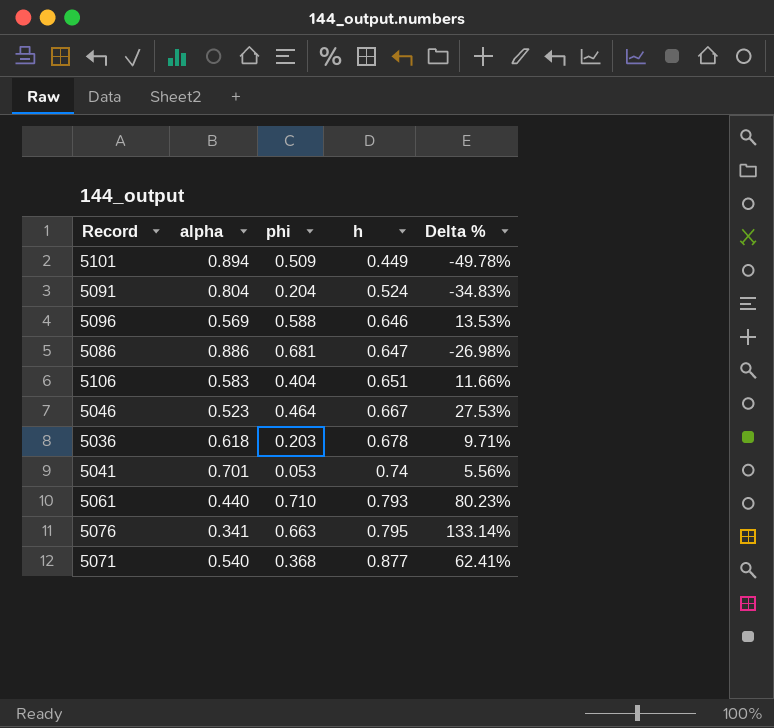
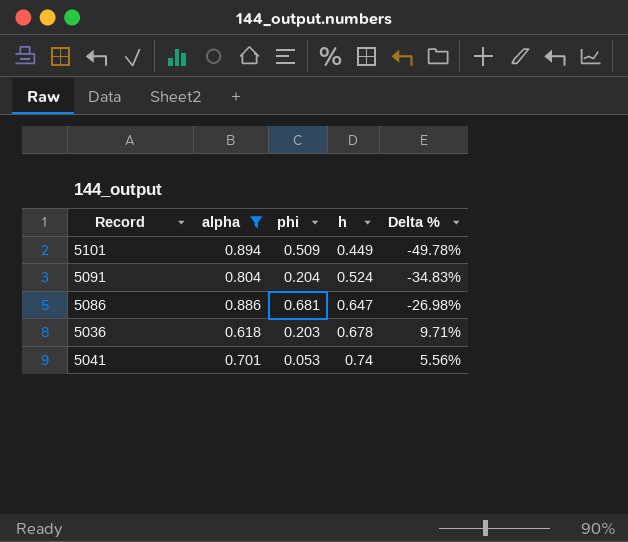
filter: none -> alpha >= 0.618

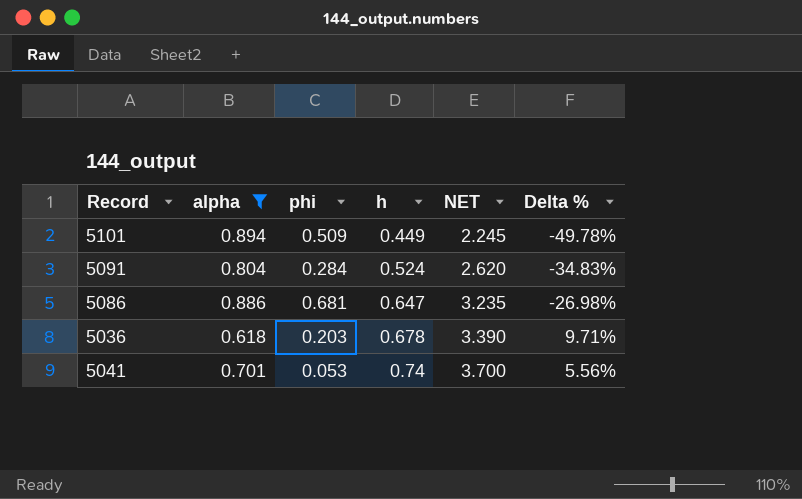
column NET | formula: none -> [h] * 5
5091 | phi: 0.204 -> 0.284

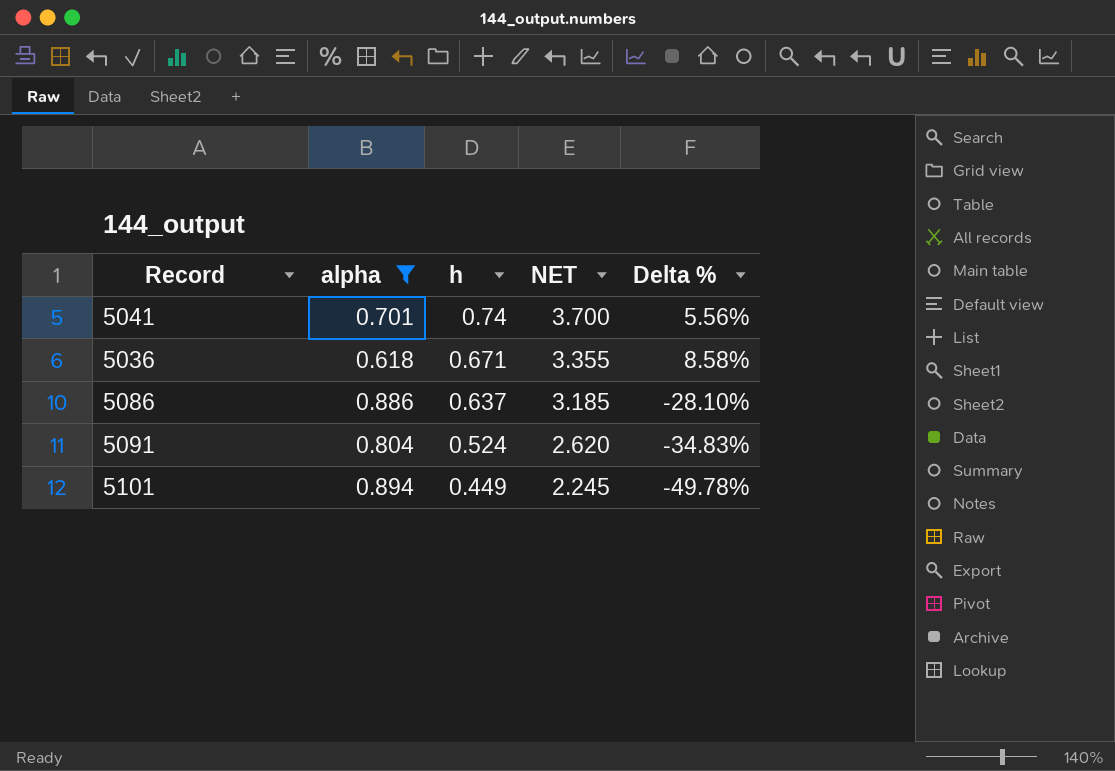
row order: h ascending -> h descending
column phi | position: 3 -> none
5036 | h: 0.678 -> 0.671
5036 | NET: 3.390 -> 3.355
5036 | Delta %: 9.71% -> 8.58%
5086 | h: 0.647 -> 0.637
5086 | NET: 3.235 -> 3.185
5086 | Delta %: -26.98% -> -28.10%

